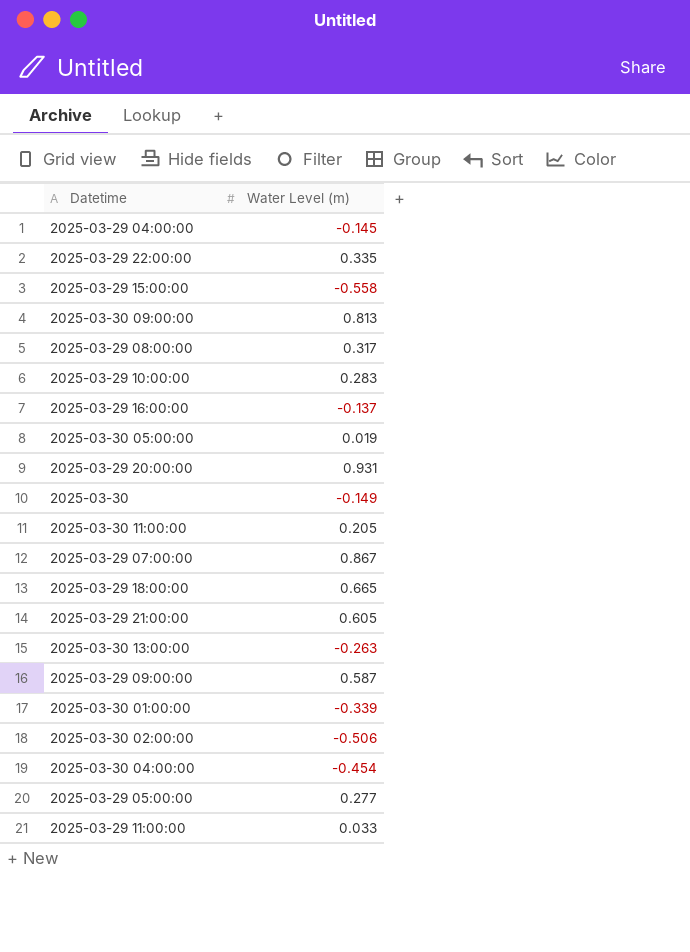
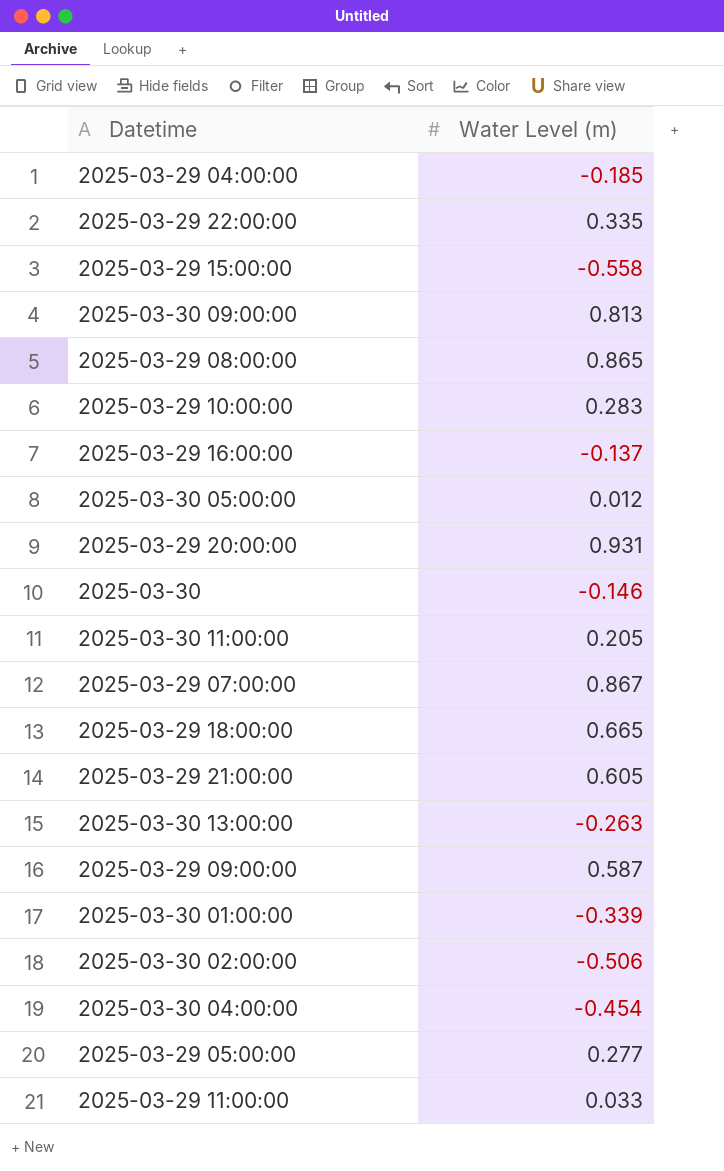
2025-03-29 04:00:00 | Water Level (m): -0.145 -> -0.185
2025-03-29 08:00:00 | Water Level (m): 0.317 -> 0.865
2025-03-30 05:00:00 | Water Level (m): 0.019 -> 0.012
2025-03-30 | Water Level (m): -0.149 -> -0.146

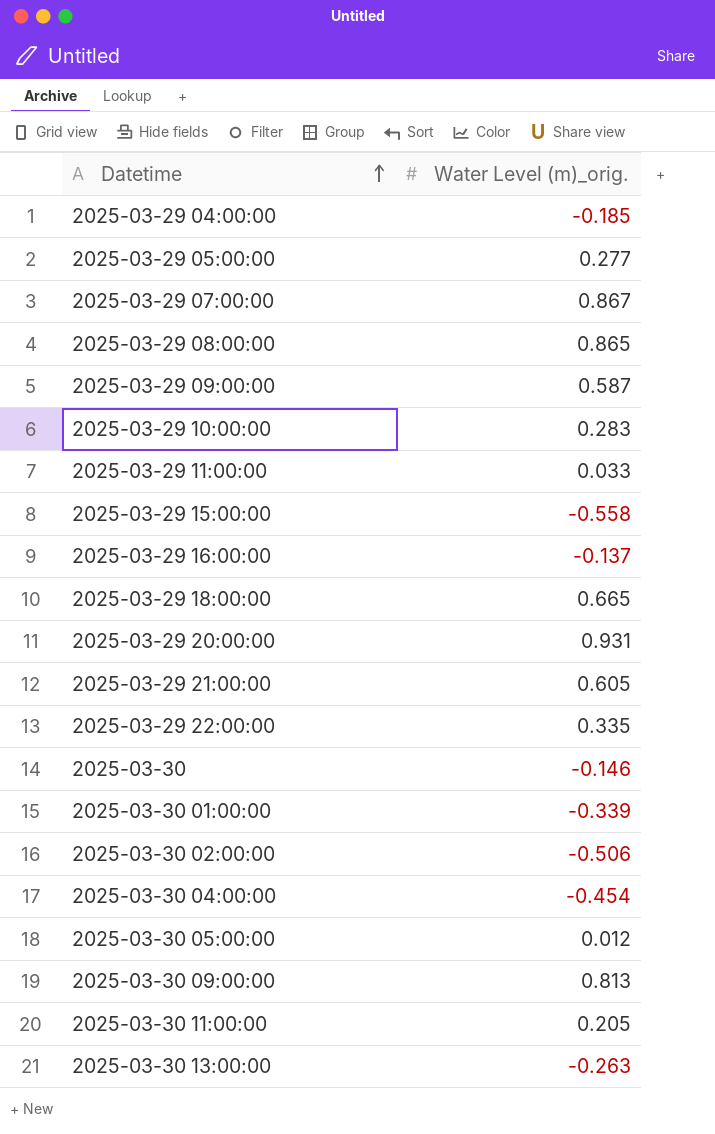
row order: none -> Datetime ascending
column name: Water Level (m) -> Water Level (m)_orig.

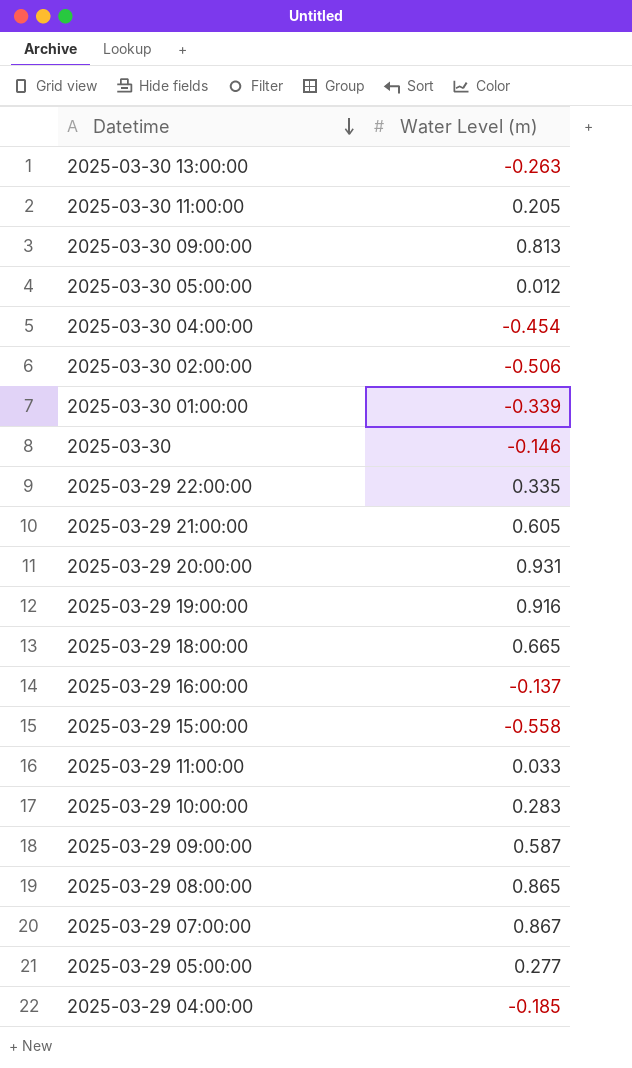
row order: Datetime ascending -> Datetime descending
column name: Water Level (m)_orig. -> Water Level (m)
row 2025-03-29 19:00:00: none -> 0.916

